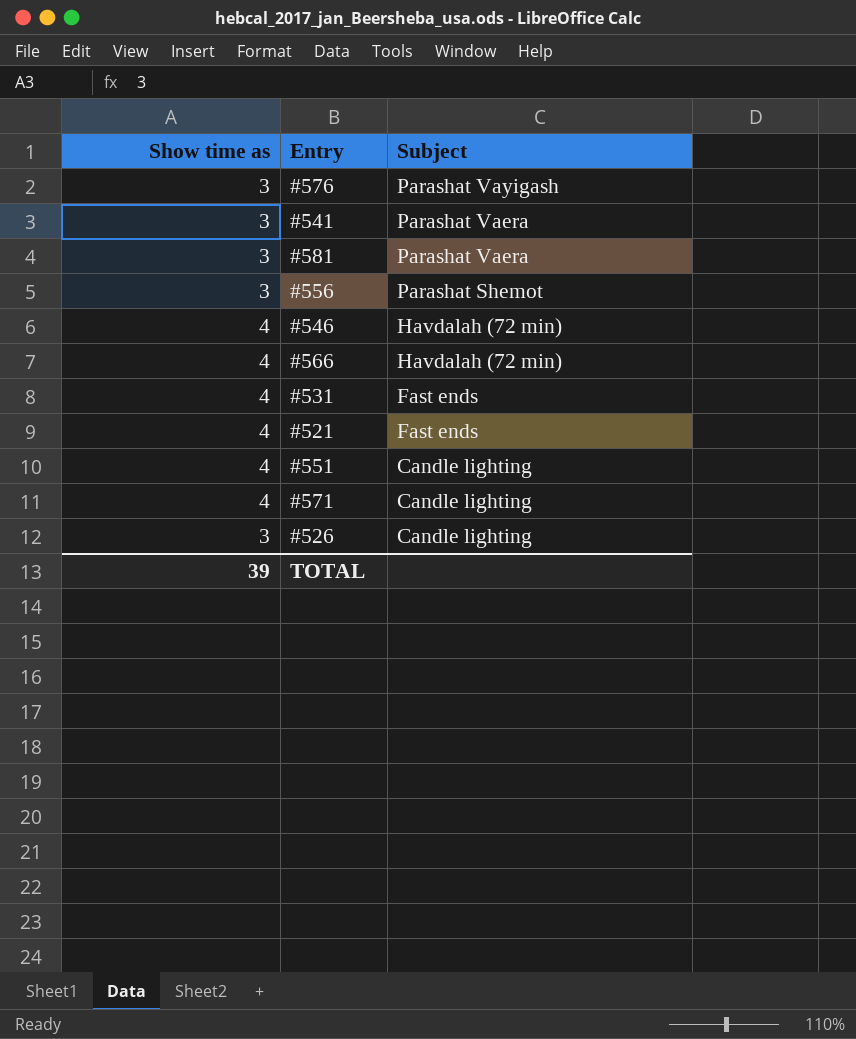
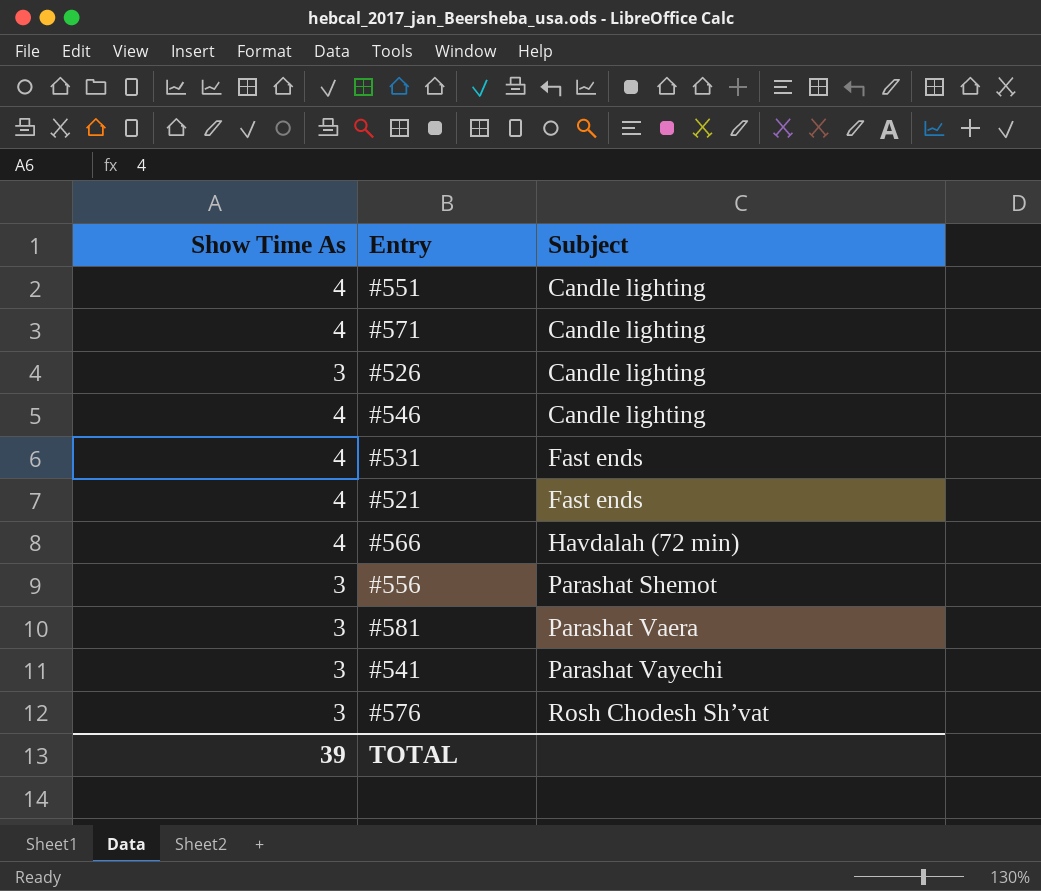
row order: Subject descending -> Subject ascending
column name: Show time as -> Show Time As
#546 | Subject: Havdalah (72 min) -> Candle lighting
#541 | Subject: Parashat Vaera -> Parashat Vayechi
#576 | Subject: Parashat Vayigash -> Rosh Chodesh Sh’vat

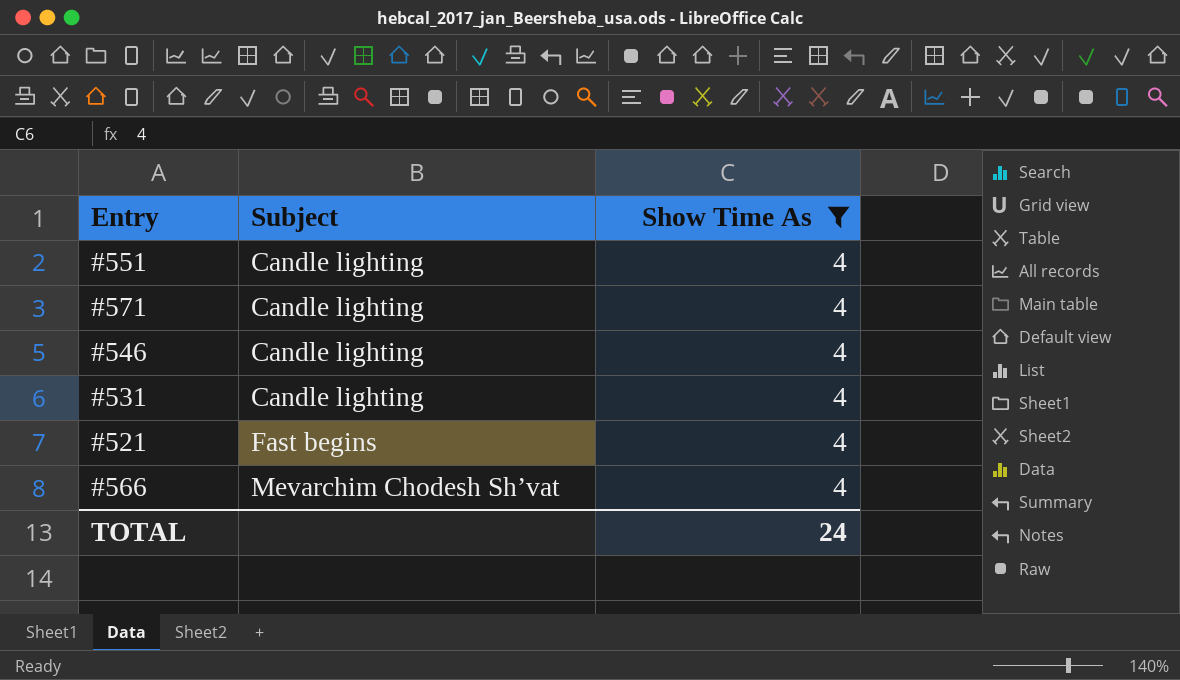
filter: none -> Show Time As = 4
column Show Time As | position: 1 -> 3
#531 | Subject: Fast ends -> Candle lighting
#521 | Subject: Fast ends -> Fast begins
#566 | Subject: Havdalah (72 min) -> Mevarchim Chodesh Sh’vat
TOTAL | Show Time As: 39 -> 24

